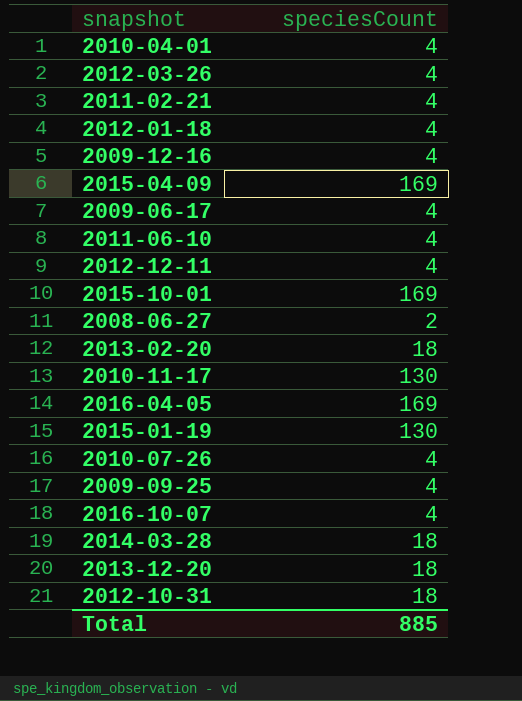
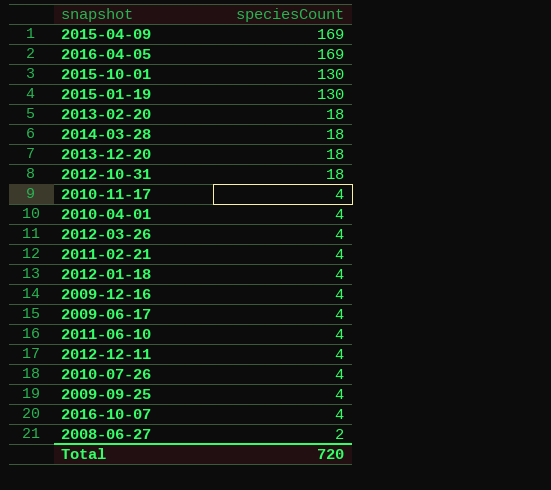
row order: none -> speciesCount descending
2015-10-01 | speciesCount: 169 -> 130
2010-11-17 | speciesCount: 130 -> 4
Total | speciesCount: 885 -> 720

